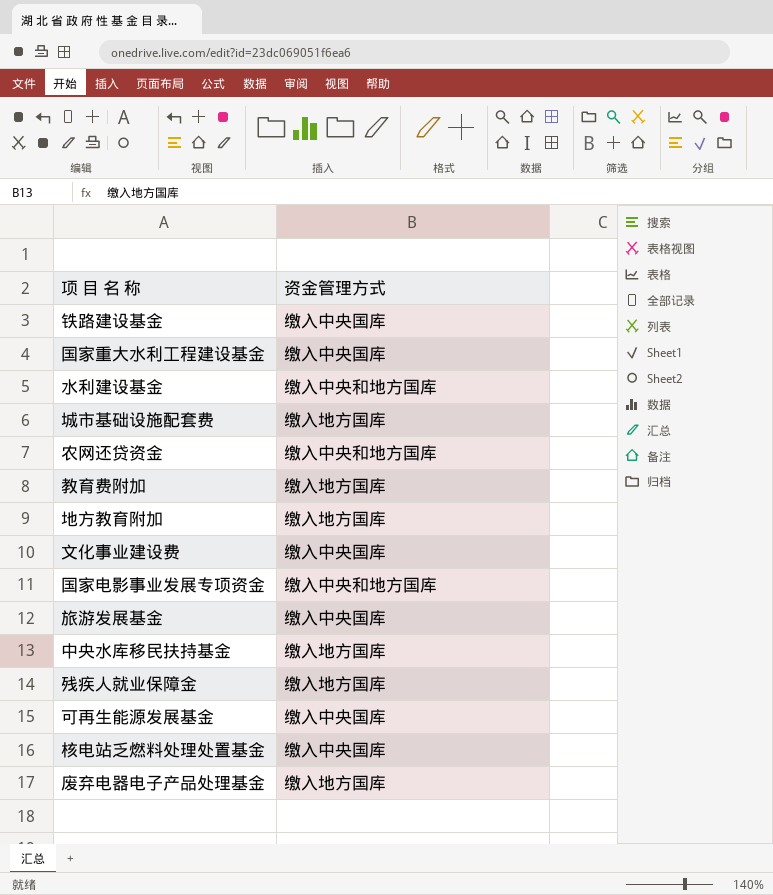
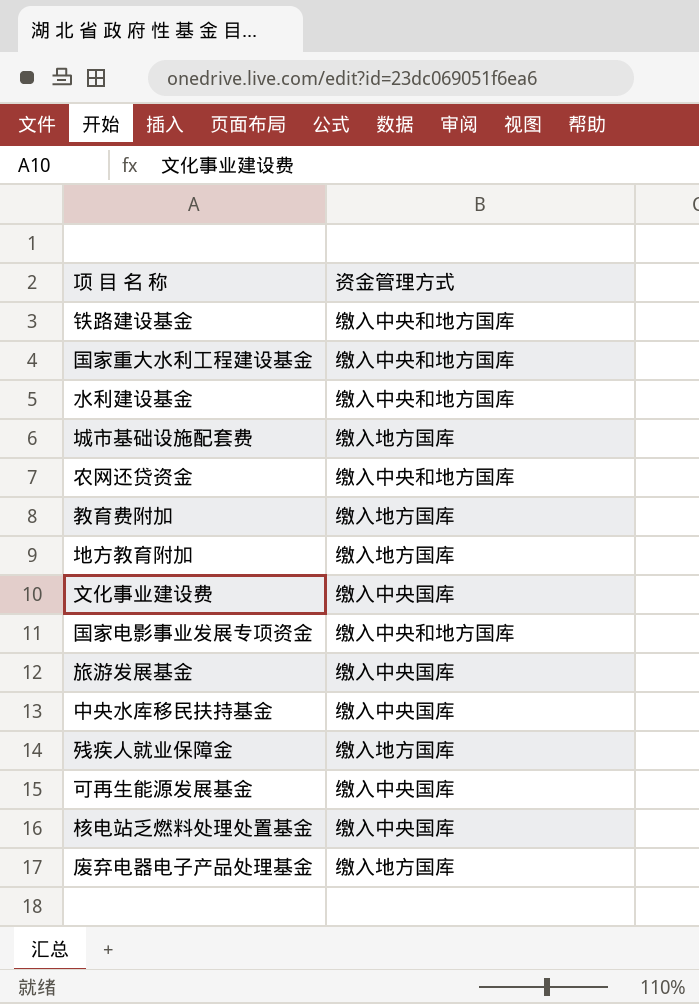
铁路建设基金 | 资金管理方式: 缴入中央国库 -> 缴入中央和地方国库
国家重大水利工程建设基金 | 资金管理方式: 缴入中央国库 -> 缴入中央和地方国库
中央水库移民扶持基金 | 资金管理方式: 缴入地方国库 -> 缴入中央国库

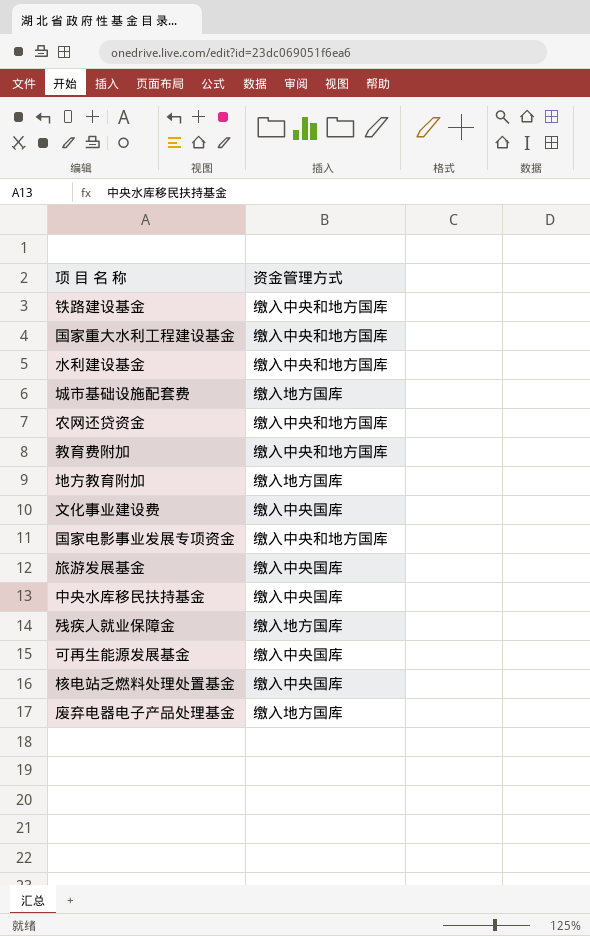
教育费附加 | 资金管理方式: 缴入地方国库 -> 缴入中央和地方国库

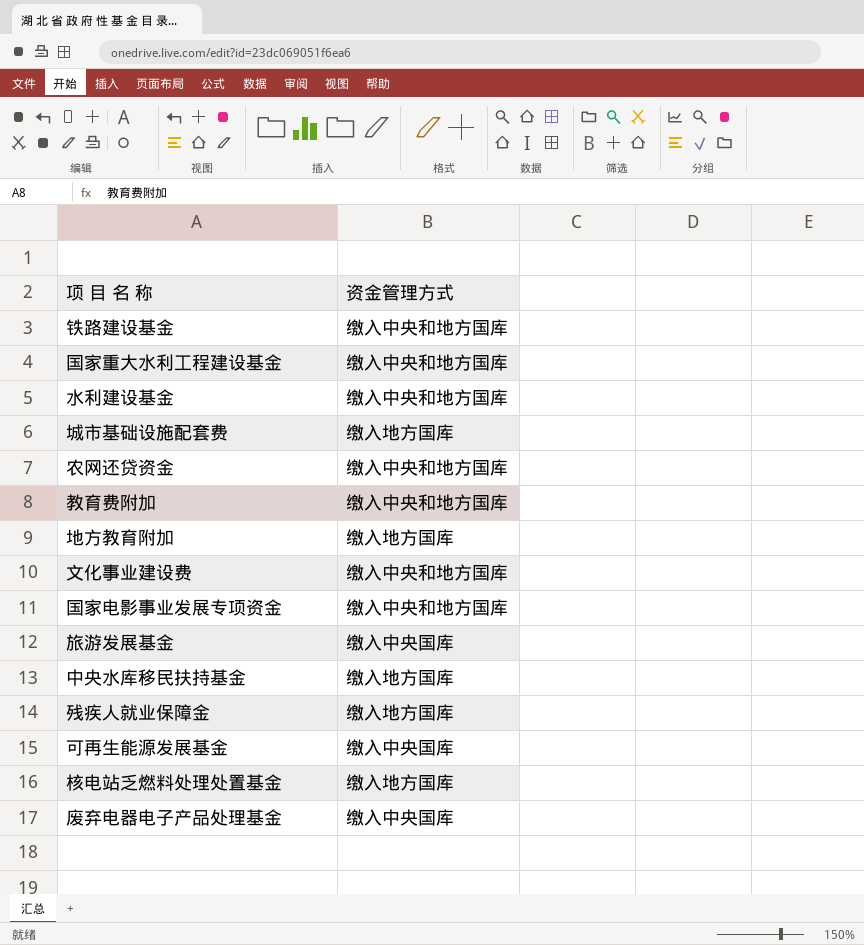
文化事业建设费 | 资金管理方式: 缴入中央国库 -> 缴入中央和地方国库
中央水库移民扶持基金 | 资金管理方式: 缴入中央国库 -> 缴入地方国库
核电站乏燃料处理处置基金 | 资金管理方式: 缴入中央国库 -> 缴入地方国库
废弃电器电子产品处理基金 | 资金管理方式: 缴入地方国库 -> 缴入中央国库

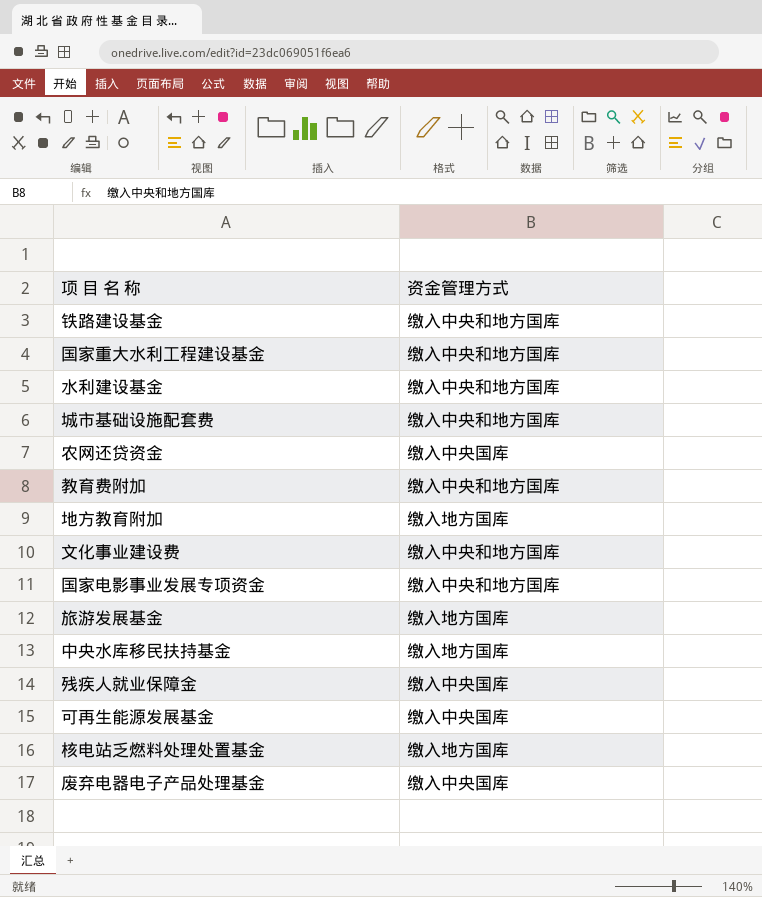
城市基础设施配套费 | 资金管理方式: 缴入地方国库 -> 缴入中央和地方国库
农网还贷资金 | 资金管理方式: 缴入中央和地方国库 -> 缴入中央国库
旅游发展基金 | 资金管理方式: 缴入中央国库 -> 缴入地方国库
残疾人就业保障金 | 资金管理方式: 缴入地方国库 -> 缴入中央国库

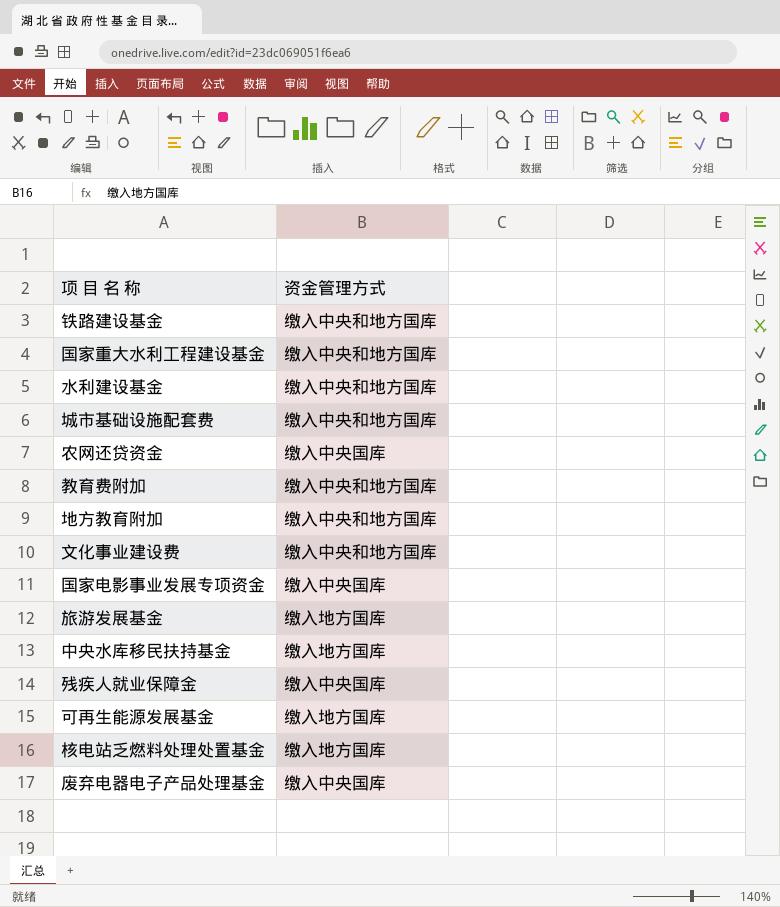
地方教育附加 | 资金管理方式: 缴入地方国库 -> 缴入中央和地方国库
国家电影事业发展专项资金 | 资金管理方式: 缴入中央和地方国库 -> 缴入中央国库
可再生能源发展基金 | 资金管理方式: 缴入中央国库 -> 缴入地方国库

